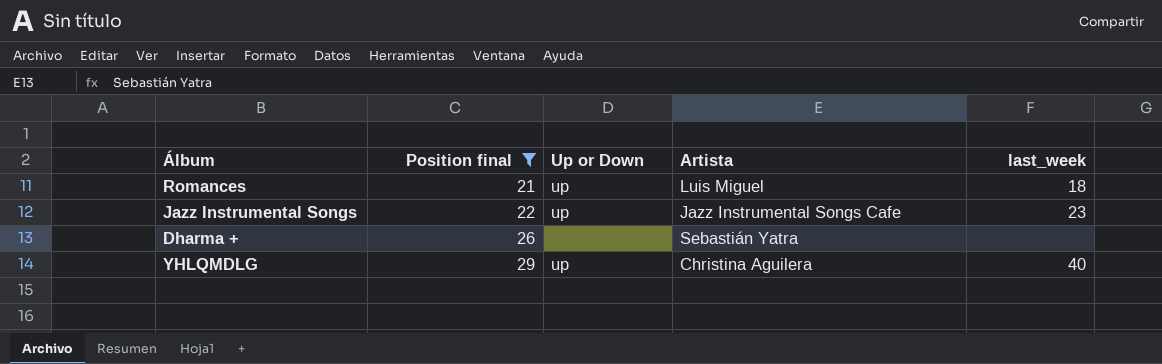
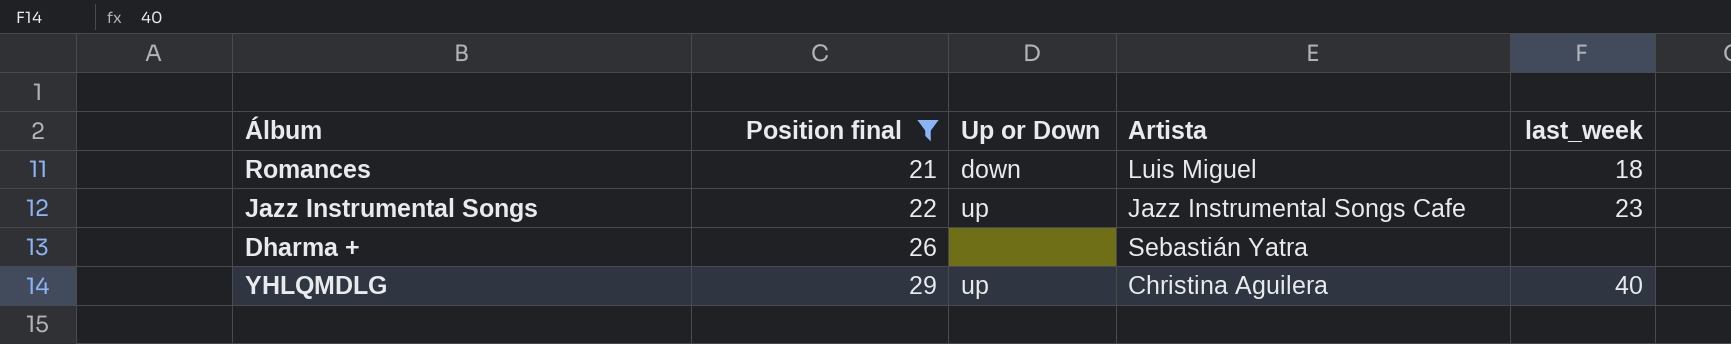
Romances | Up or Down: up -> down

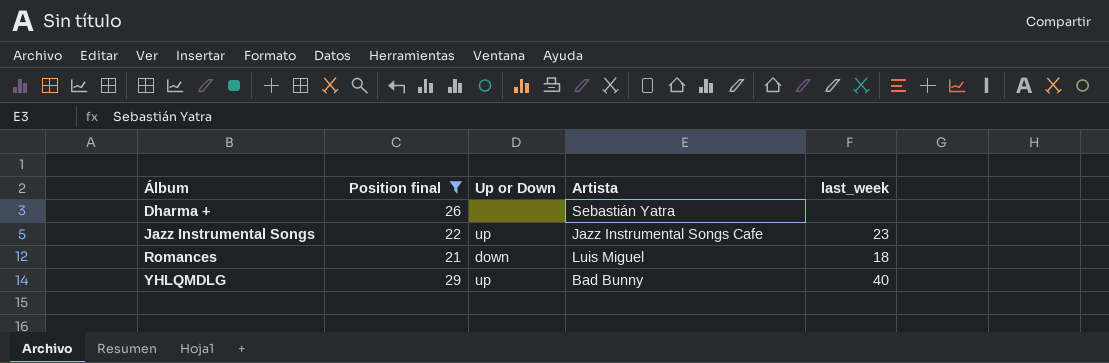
row order: Position final ascending -> Álbum ascending
YHLQMDLG | Artista: Christina Aguilera -> Bad Bunny

